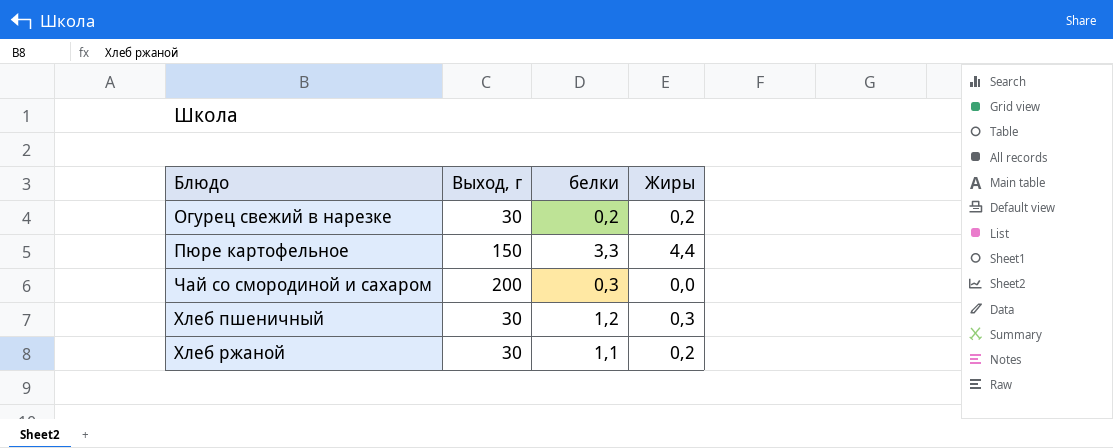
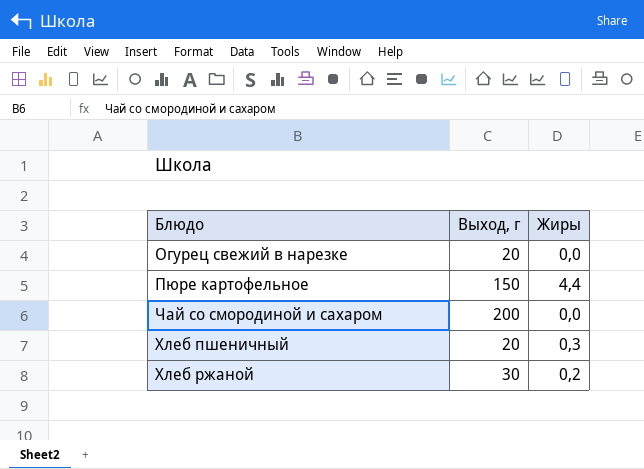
column белки | position: 3 -> none
Огурец свежий в нарезке | Выход, г: 30 -> 20
Огурец свежий в нарезке | Жиры: 0,2 -> 0,0
Хлеб пшеничный | Выход, г: 30 -> 20

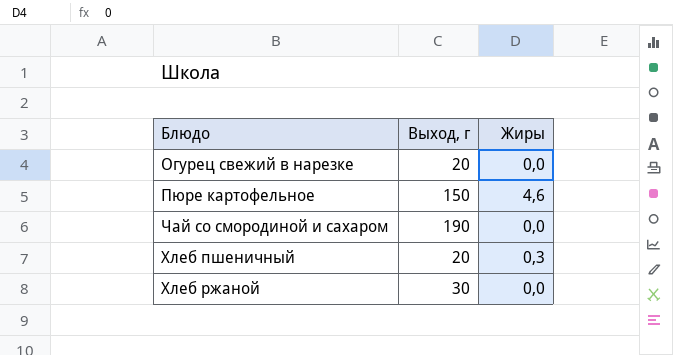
Пюре картофельное | Жиры: 4,4 -> 4,6
Чай со смородиной и сахаром | Выход, г: 200 -> 190
Хлеб ржаной | Жиры: 0,2 -> 0,0

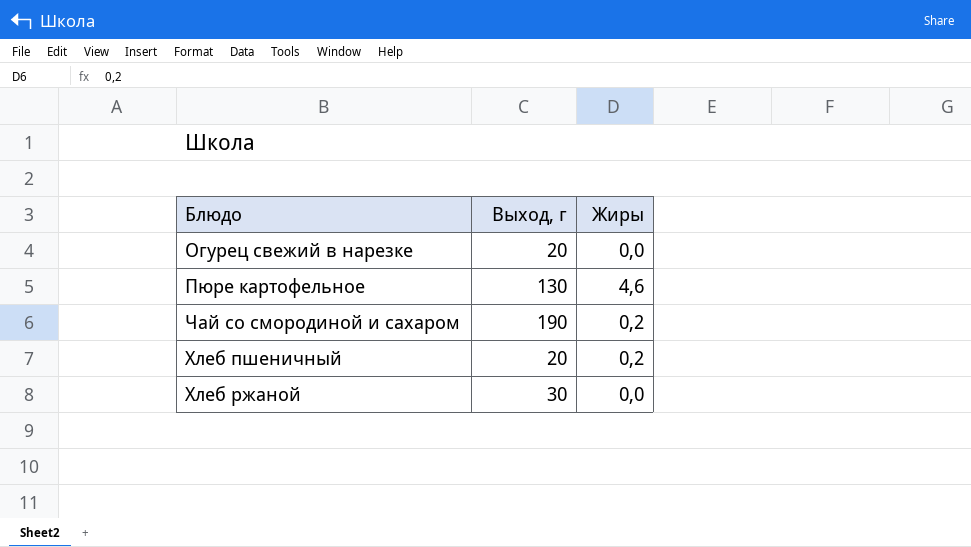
Пюре картофельное | Выход, г: 150 -> 130
Чай со смородиной и сахаром | Жиры: 0,0 -> 0,2
Хлеб пшеничный | Жиры: 0,3 -> 0,2

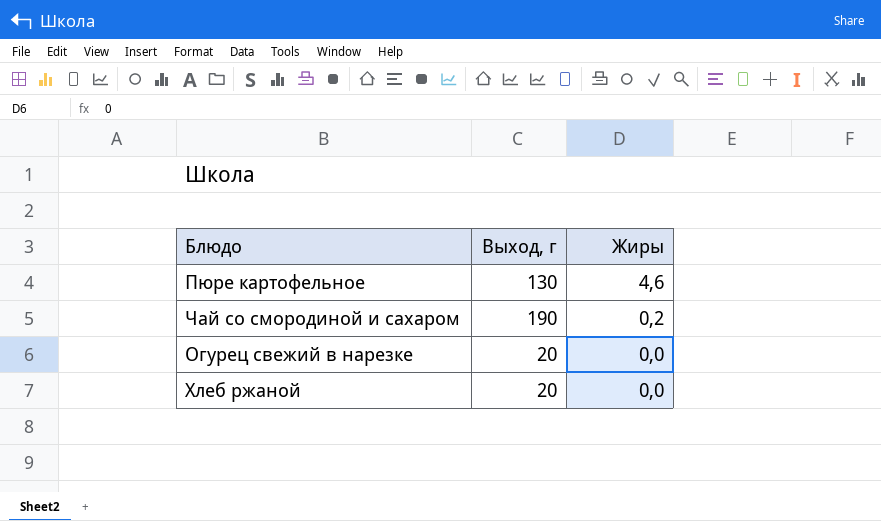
row order: none -> Жиры descending
row Хлеб пшеничный: 20 | 0,2 -> none
Хлеб ржаной | Выход, г: 30 -> 20

